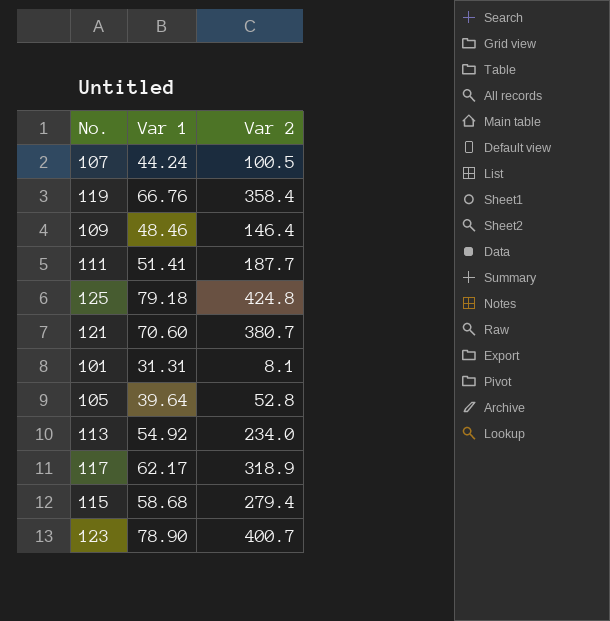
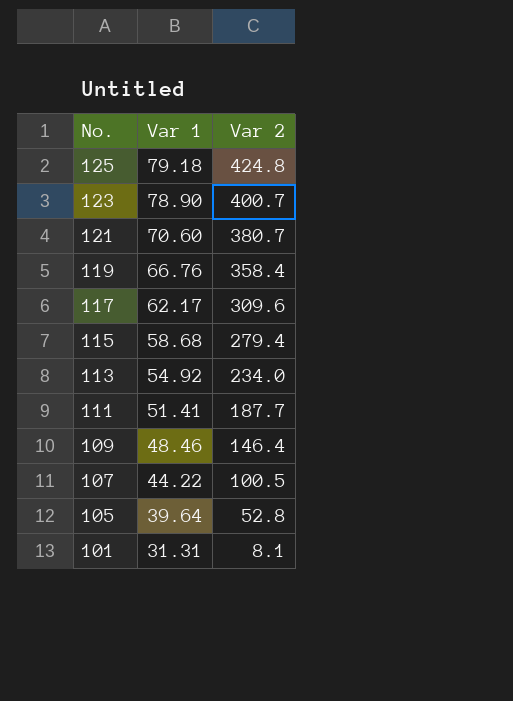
row order: none -> No. descending
117 | Var 2: 318.9 -> 309.6
107 | Var 1: 44.24 -> 44.22

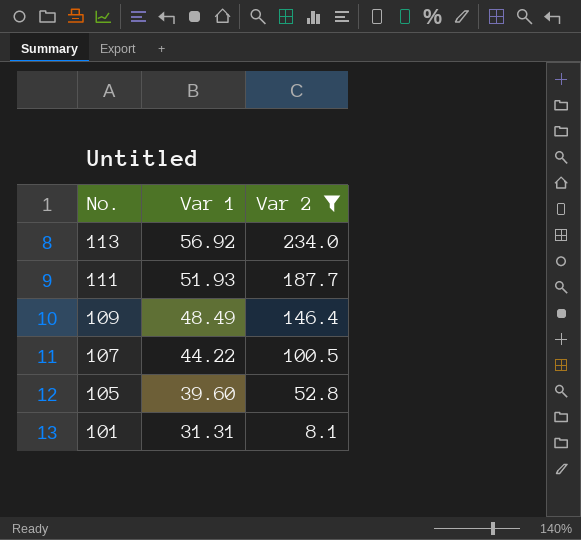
filter: none -> Var 2 <= 234.0
113 | Var 1: 54.92 -> 56.92
111 | Var 1: 51.41 -> 51.93
109 | Var 1: 48.46 -> 48.49
105 | Var 1: 39.64 -> 39.60

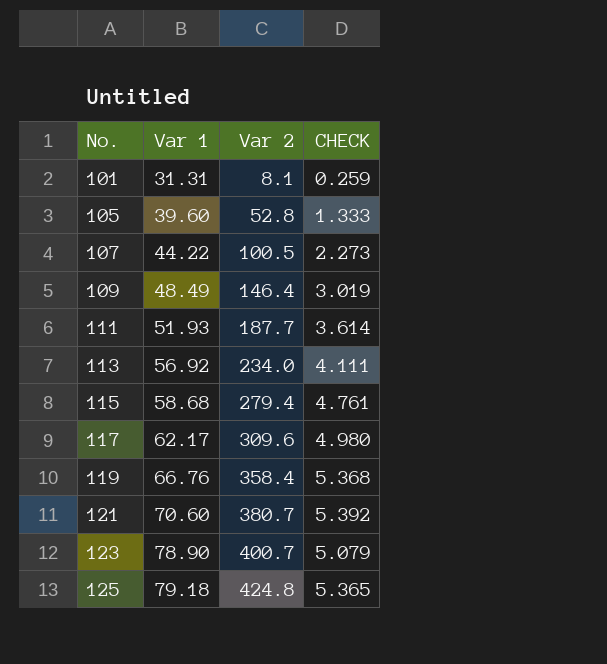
filter: Var 2 <= 234.0 -> none
row order: No. descending -> No. ascending
column CHECK | formula: none -> [Var 2] / [Var 1]

